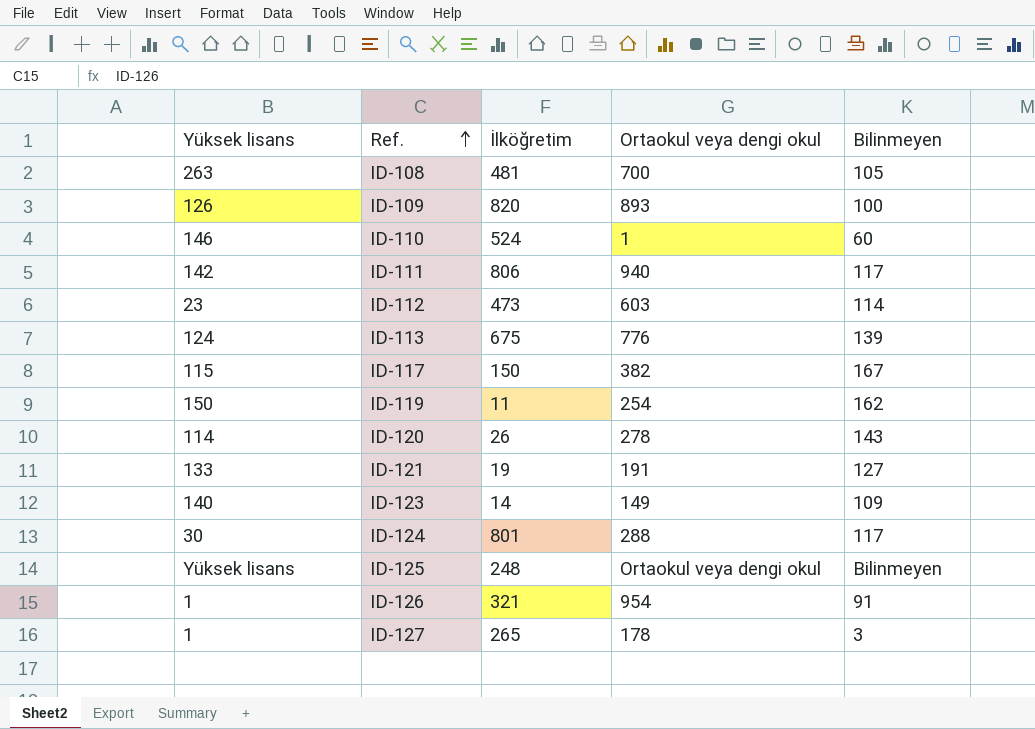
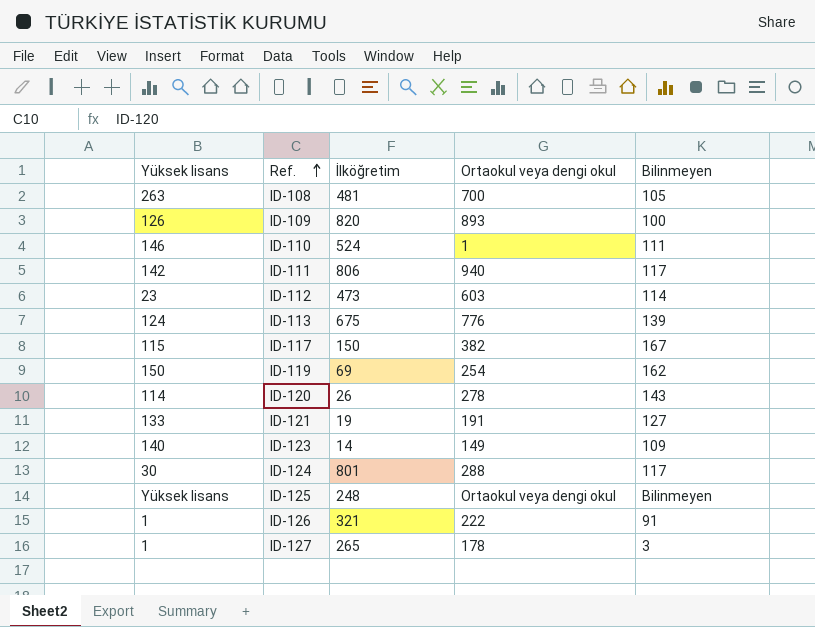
ID-110 | Bilinmeyen: 60 -> 111
ID-119 | İlköğretim: 11 -> 69
ID-126 | Ortaokul veya dengi okul: 954 -> 222

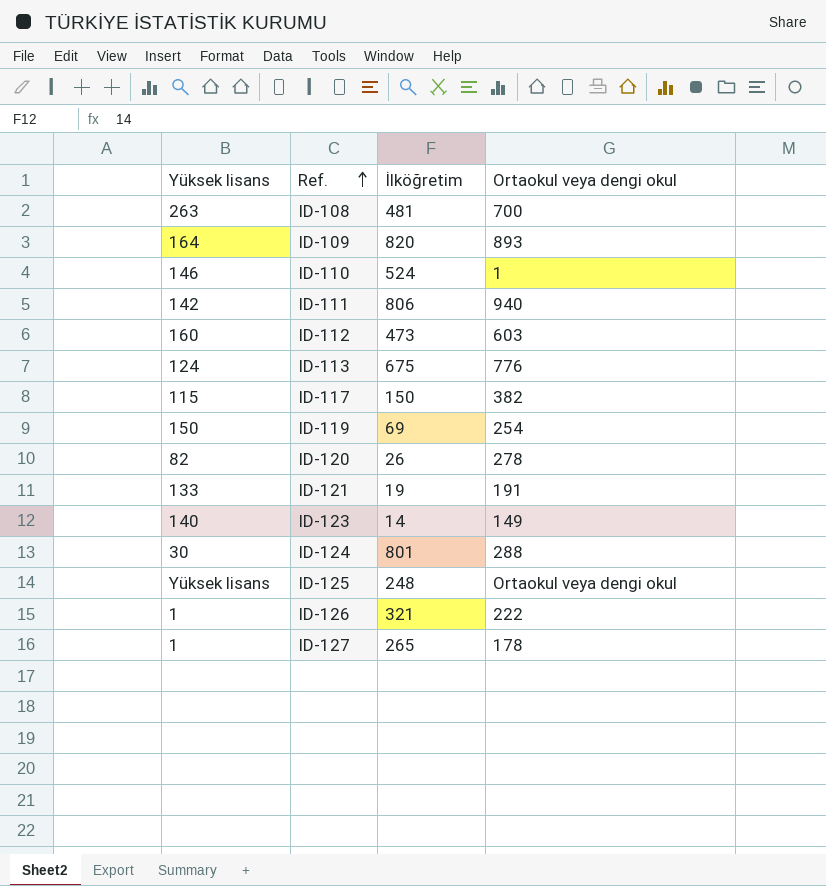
column Bilinmeyen | position: 5 -> none
ID-109 | Yüksek lisans: 126 -> 164
ID-112 | Yüksek lisans: 23 -> 160
ID-120 | Yüksek lisans: 114 -> 82

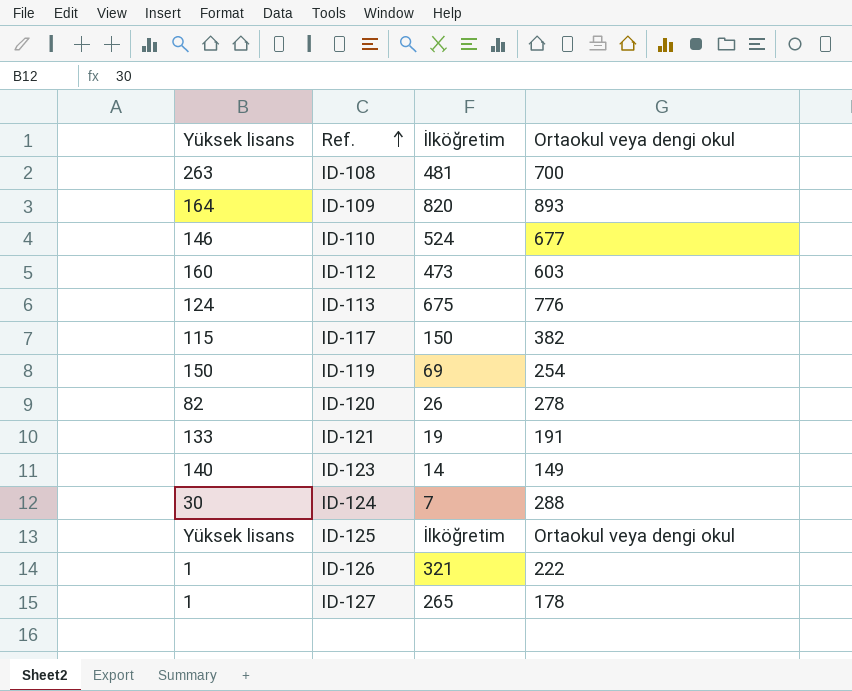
row ID-111: 142 | 806 | 940 -> none
ID-110 | Ortaokul veya dengi okul: 1 -> 677
ID-124 | İlköğretim: 801 -> 7
ID-125 | İlköğretim: 248 -> İlköğretim

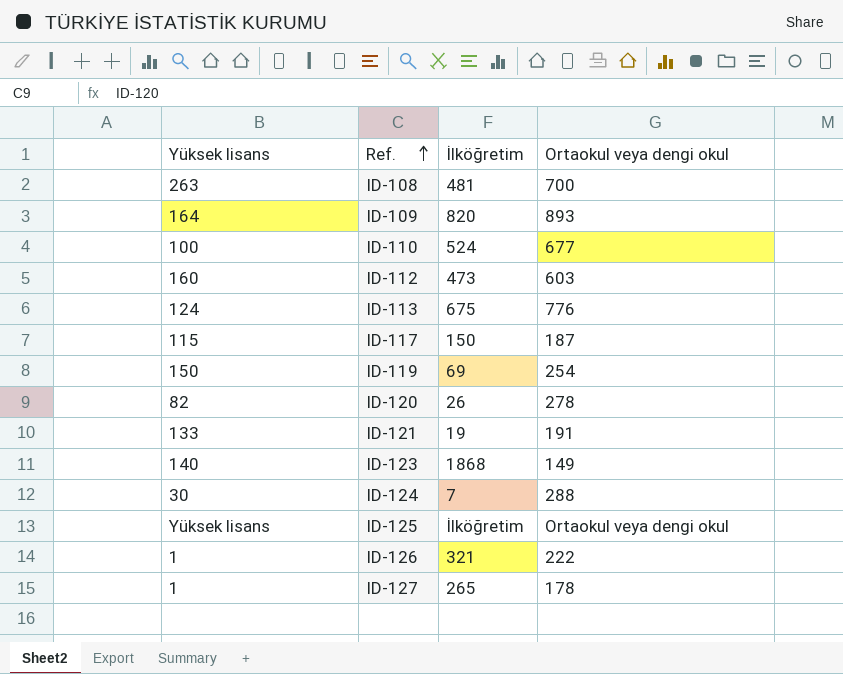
ID-110 | Yüksek lisans: 146 -> 100
ID-117 | Ortaokul veya dengi okul: 382 -> 187
ID-123 | İlköğretim: 14 -> 1868

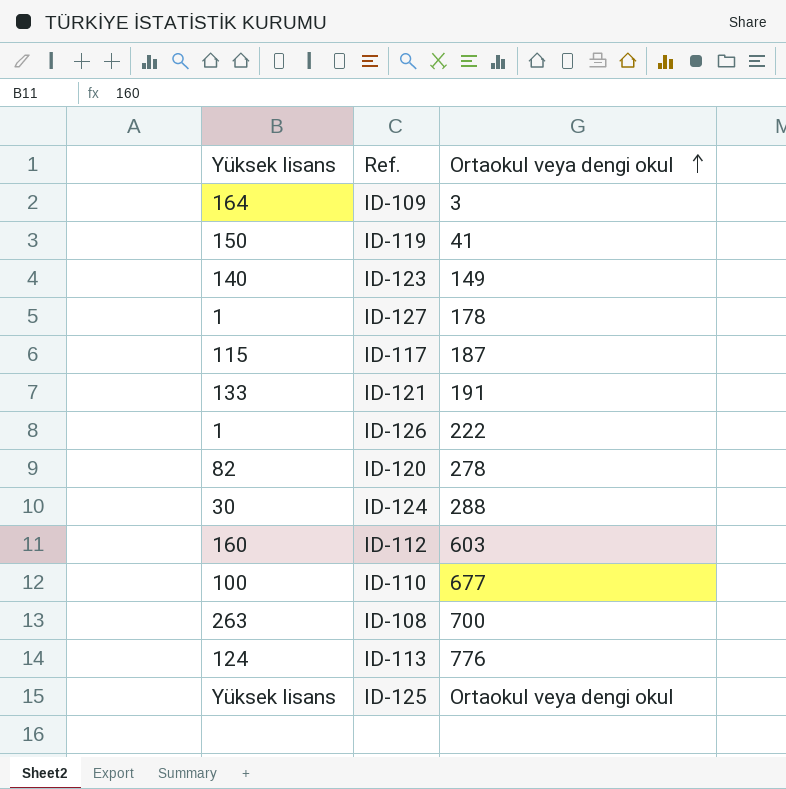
row order: Ref. ascending -> Ortaokul veya dengi okul ascending
column İlköğretim | position: 3 -> none
ID-109 | Ortaokul veya dengi okul: 893 -> 3
ID-119 | Ortaokul veya dengi okul: 254 -> 41

